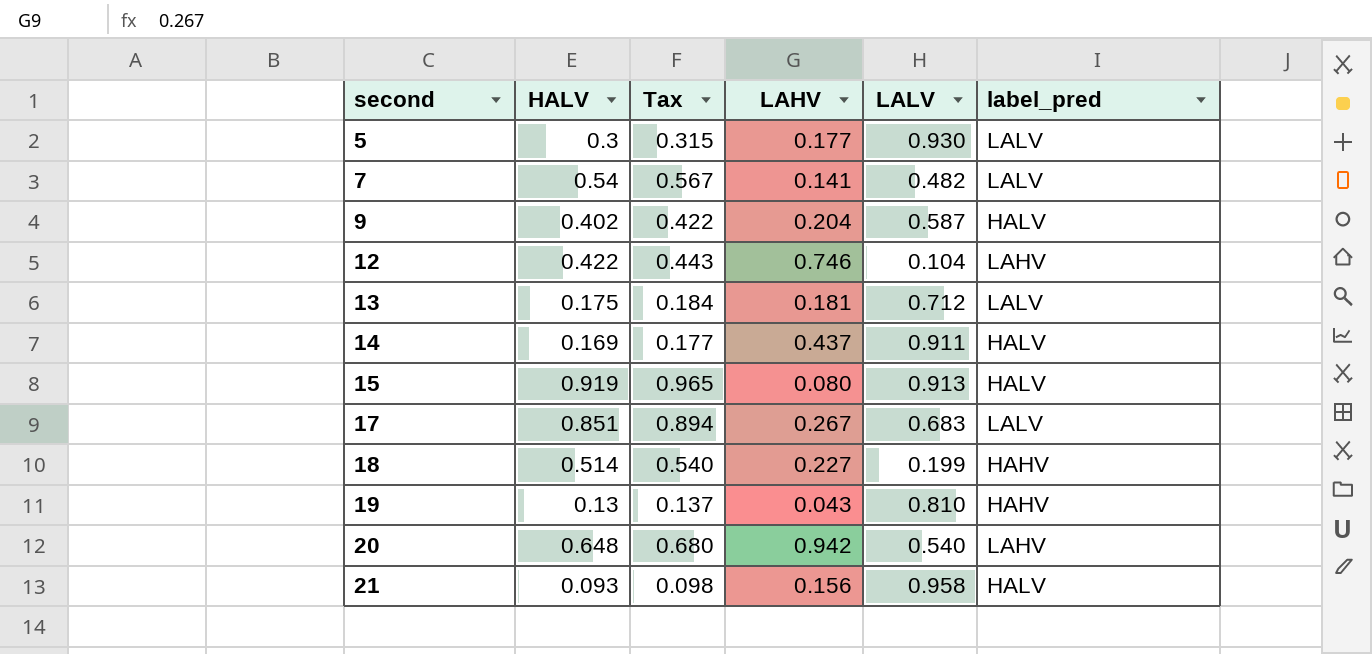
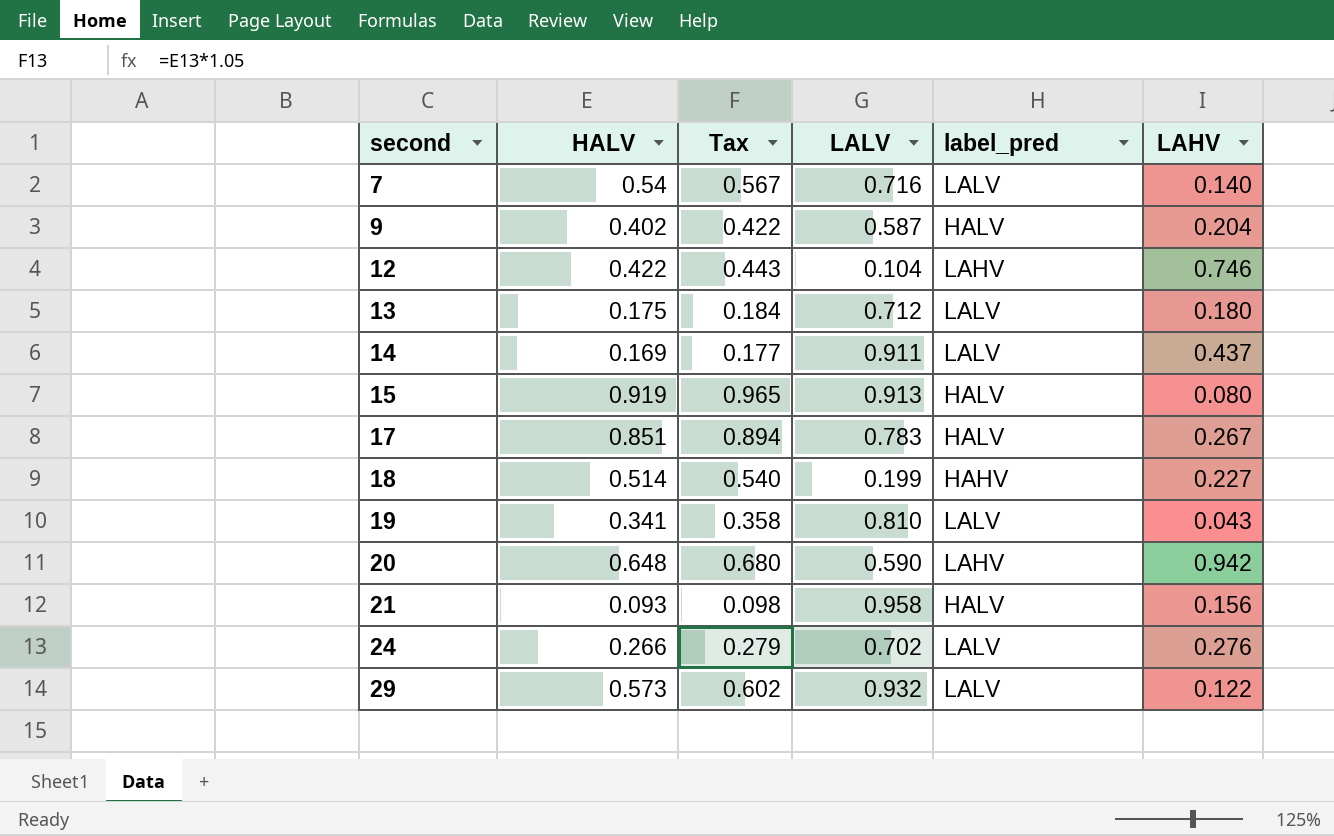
column LAHV | position: 4 -> 6
row 5: 0.3 | 0.315 | 0.177 | 0.930 | LALV -> none
7 | LALV: 0.482 -> 0.716
7 | LAHV: 0.141 -> 0.140
13 | LAHV: 0.181 -> 0.180
14 | label_pred: HALV -> LALV
17 | LALV: 0.683 -> 0.783
17 | label_pred: LALV -> HALV
19 | HALV: 0.13 -> 0.341
19 | Tax: 0.137 -> 0.358
19 | label_pred: HAHV -> LALV
20 | LALV: 0.540 -> 0.590
row 24: none -> 0.266 | 0.279 | 0.702 | LALV | 0.276
row 29: none -> 0.573 | 0.602 | 0.932 | LALV | 0.122

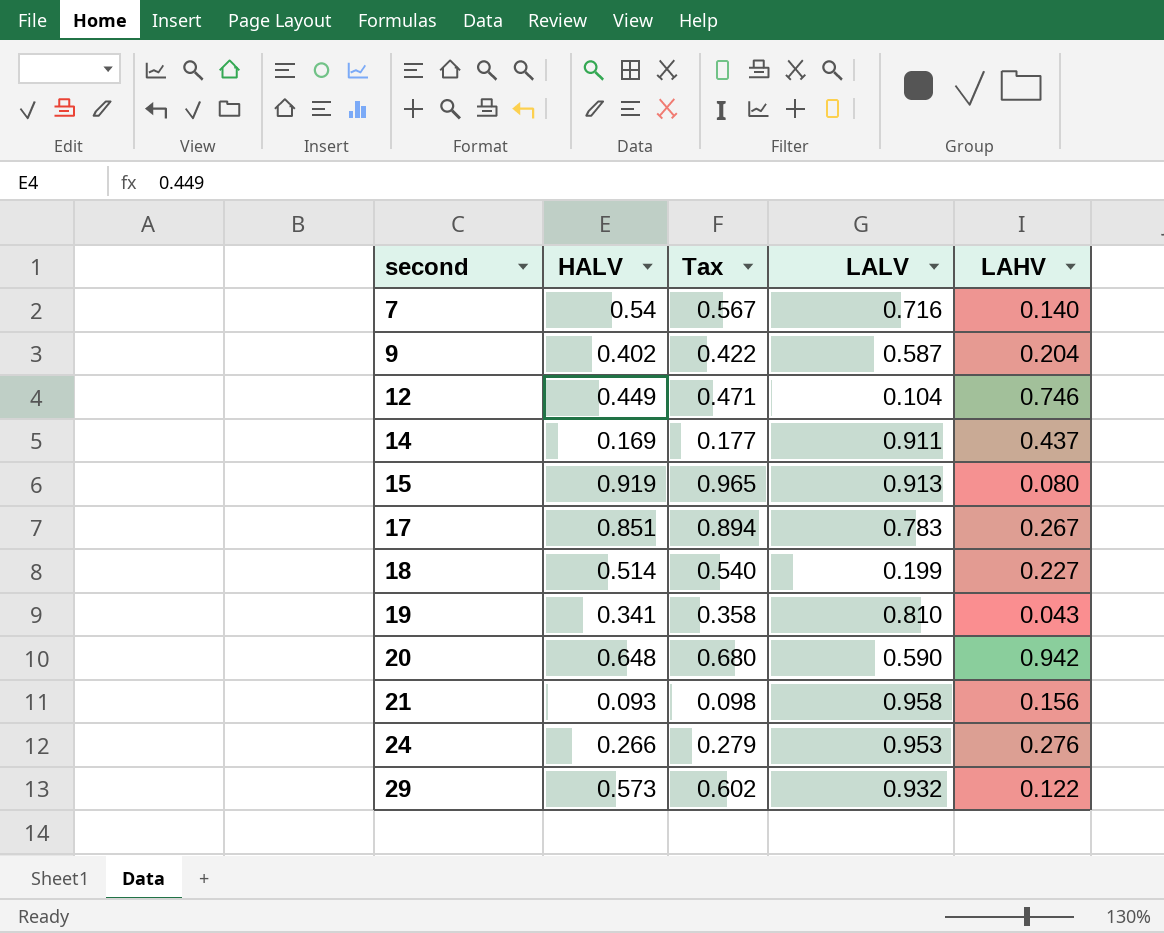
column label_pred | position: 5 -> none
row 13: 0.175 | 0.184 | 0.712 | LALV | 0.180 -> none
12 | HALV: 0.422 -> 0.449
12 | Tax: 0.443 -> 0.471
24 | LALV: 0.702 -> 0.953

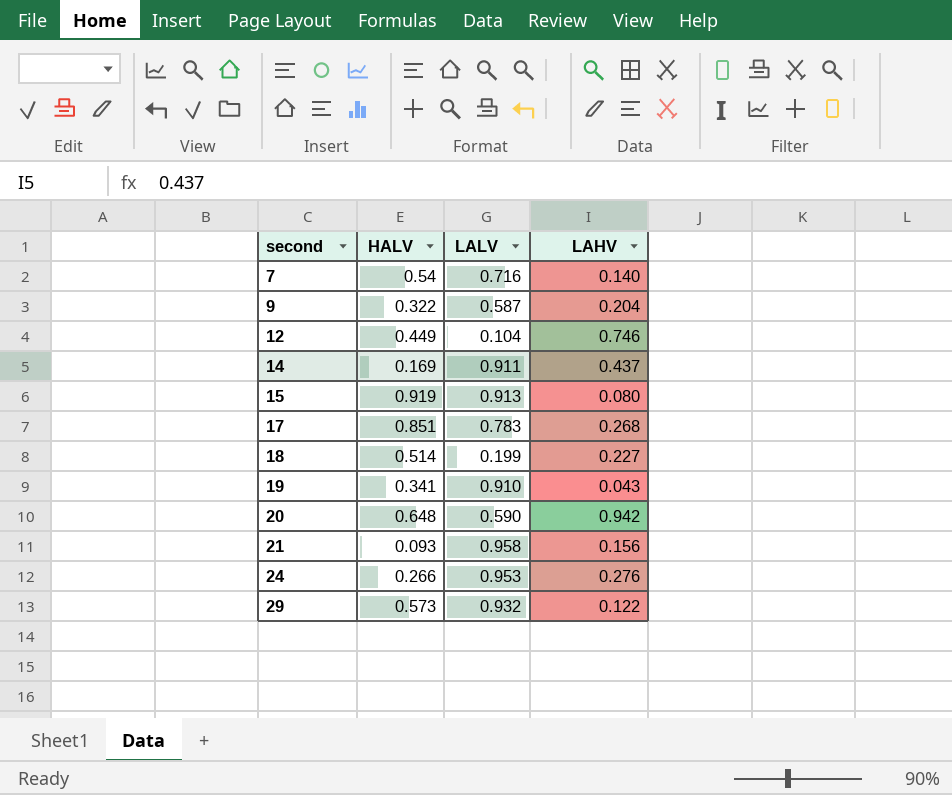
column Tax | formula: [HALV] * 1.05 -> none
9 | HALV: 0.402 -> 0.322
17 | LAHV: 0.267 -> 0.268
19 | LALV: 0.810 -> 0.910

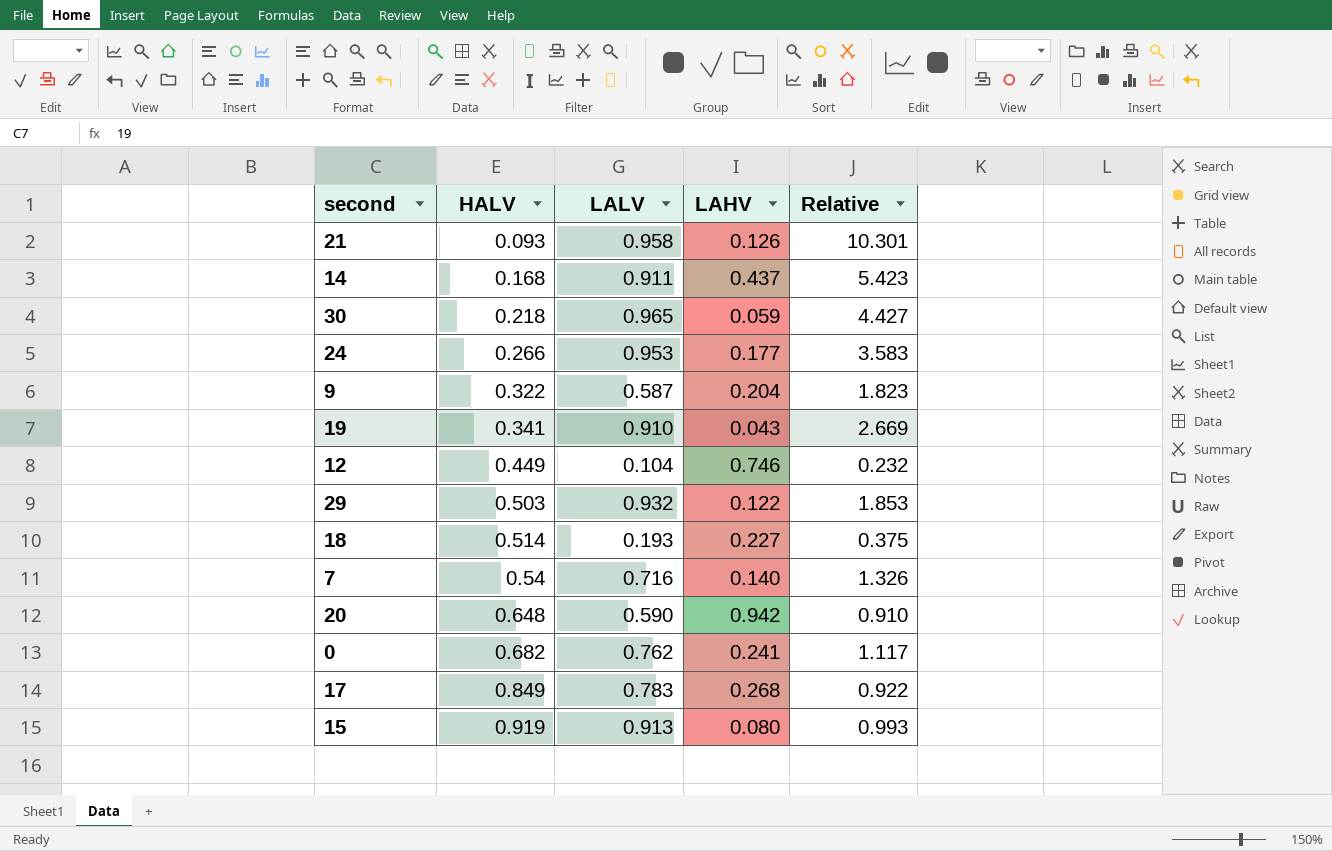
row order: second ascending -> HALV ascending
column Relative | formula: none -> [LALV] / [HALV]
21 | LAHV: 0.156 -> 0.126
14 | HALV: 0.169 -> 0.168
row 30: none -> 0.218 | 0.965 | 0.059 | 4.427
24 | LAHV: 0.276 -> 0.177
29 | HALV: 0.573 -> 0.503
18 | LALV: 0.199 -> 0.193
row 0: none -> 0.682 | 0.762 | 0.241 | 1.117
17 | HALV: 0.851 -> 0.849

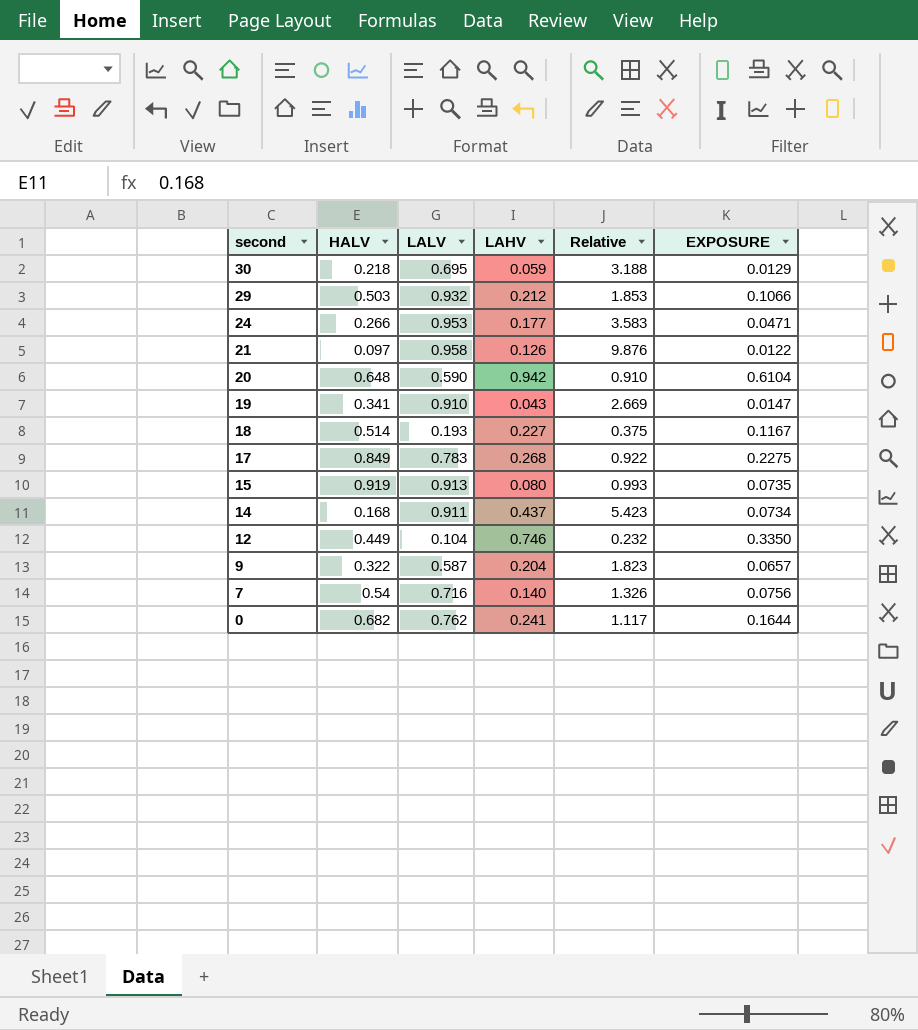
row order: HALV ascending -> second descending
column EXPOSURE | formula: none -> [HALV] * [LAHV]
30 | LALV: 0.965 -> 0.695
30 | Relative: 4.427 -> 3.188
29 | LAHV: 0.122 -> 0.212
21 | HALV: 0.093 -> 0.097
21 | Relative: 10.301 -> 9.876

